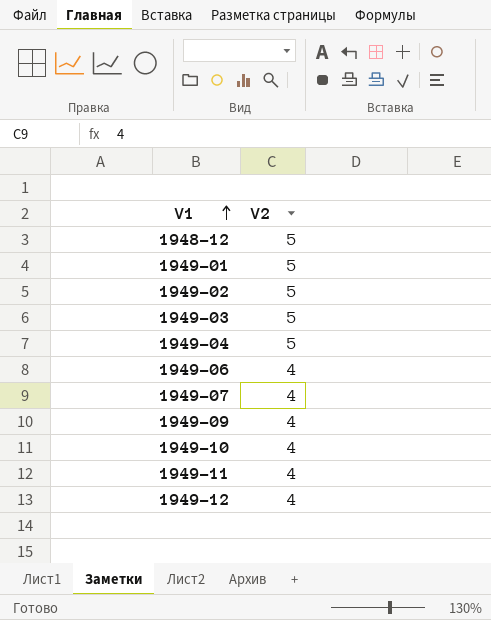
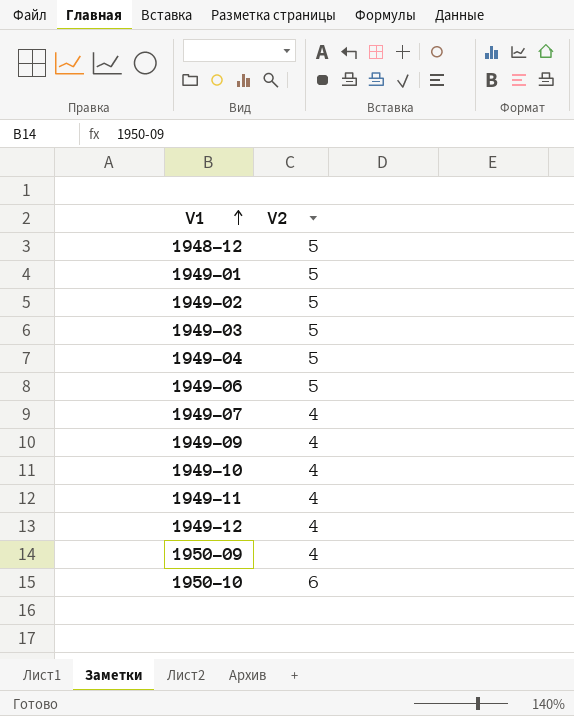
1949-06 | V2: 4 -> 5
row 1950-09: none -> 4
row 1950-10: none -> 6

